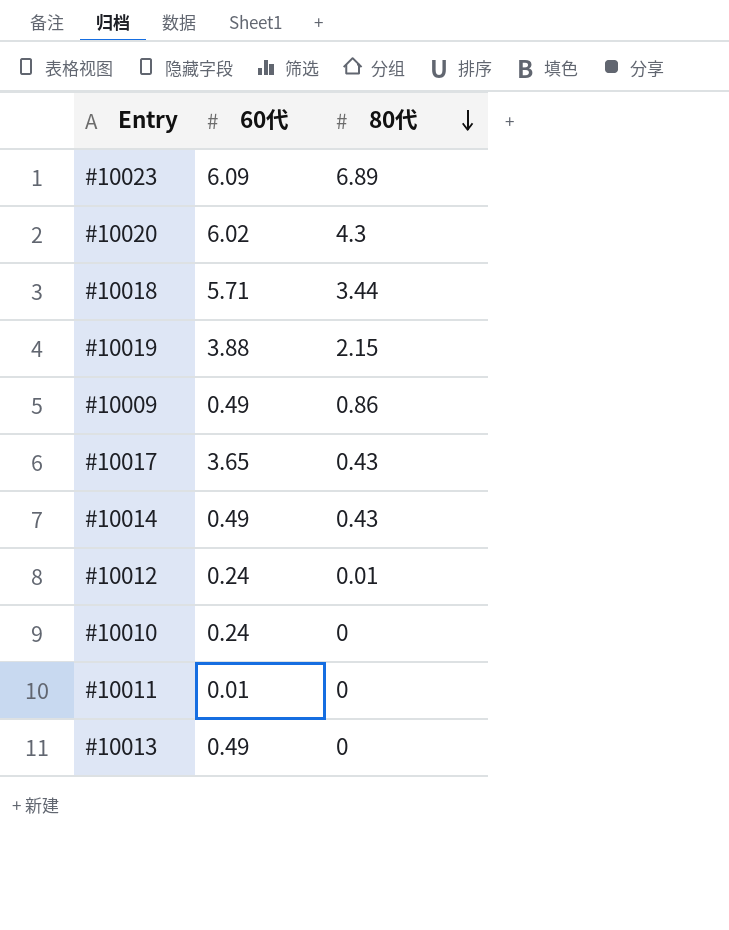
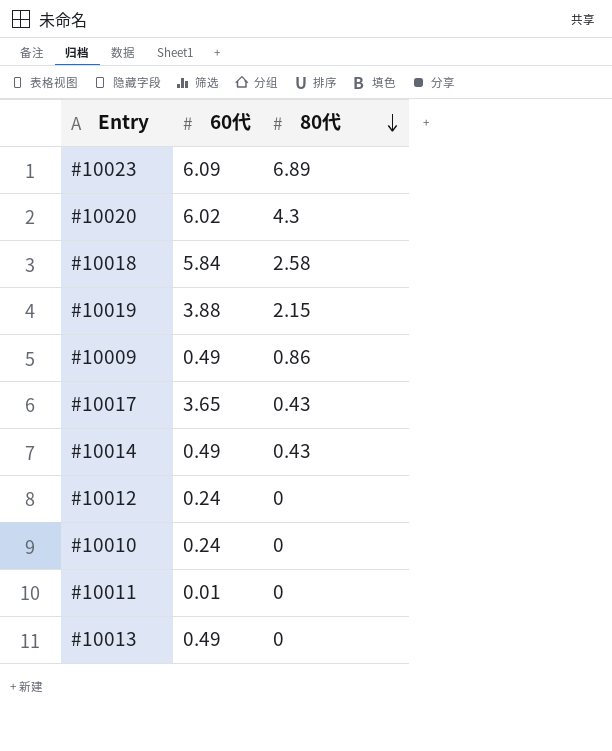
#10018 | 60代: 5.71 -> 5.84
#10018 | 80代: 3.44 -> 2.58
#10012 | 80代: 0.01 -> 0

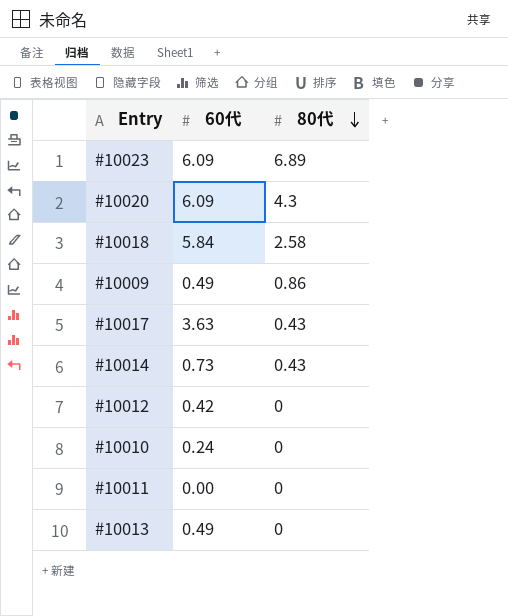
row #10019: 3.88 | 2.15 -> none
#10020 | 60代: 6.02 -> 6.09
#10017 | 60代: 3.65 -> 3.63
#10014 | 60代: 0.49 -> 0.73
#10012 | 60代: 0.24 -> 0.42
#10011 | 60代: 0.01 -> 0.00

